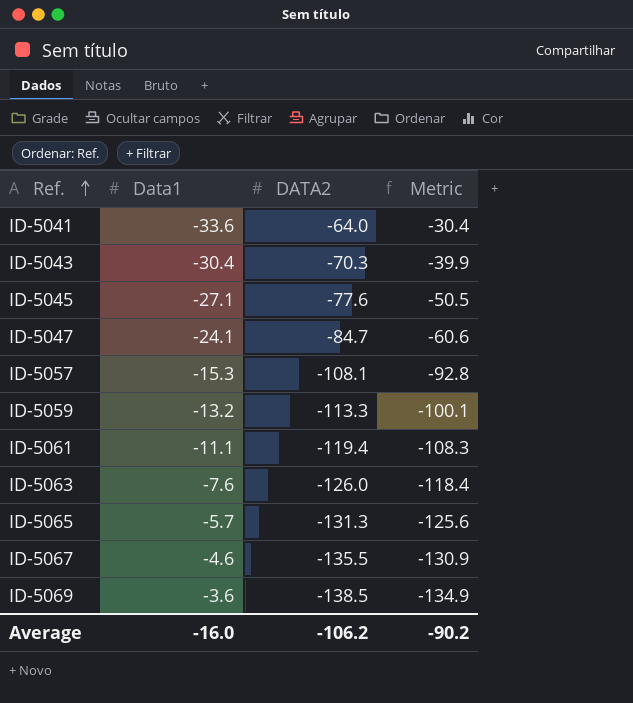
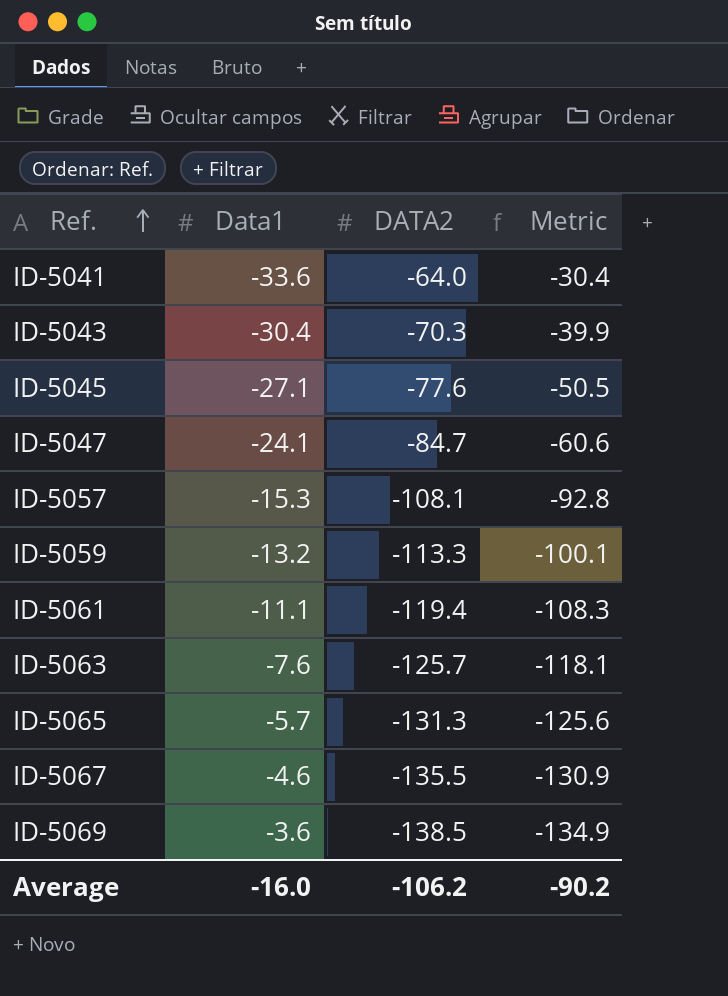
ID-5063 | DATA2: -126.0 -> -125.7
ID-5063 | Metric: -118.4 -> -118.1

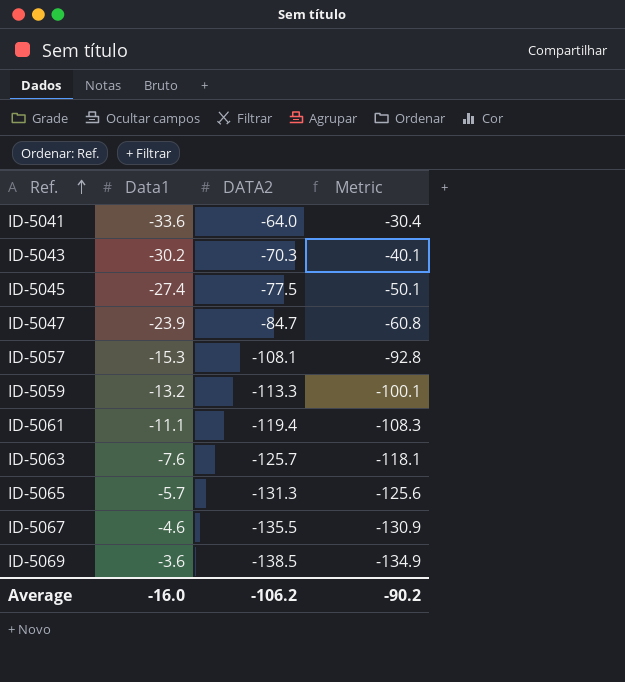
ID-5043 | Data1: -30.4 -> -30.2
ID-5043 | Metric: -39.9 -> -40.1
ID-5045 | Data1: -27.1 -> -27.4
ID-5045 | DATA2: -77.6 -> -77.5
ID-5045 | Metric: -50.5 -> -50.1
ID-5047 | Data1: -24.1 -> -23.9
ID-5047 | Metric: -60.6 -> -60.8

